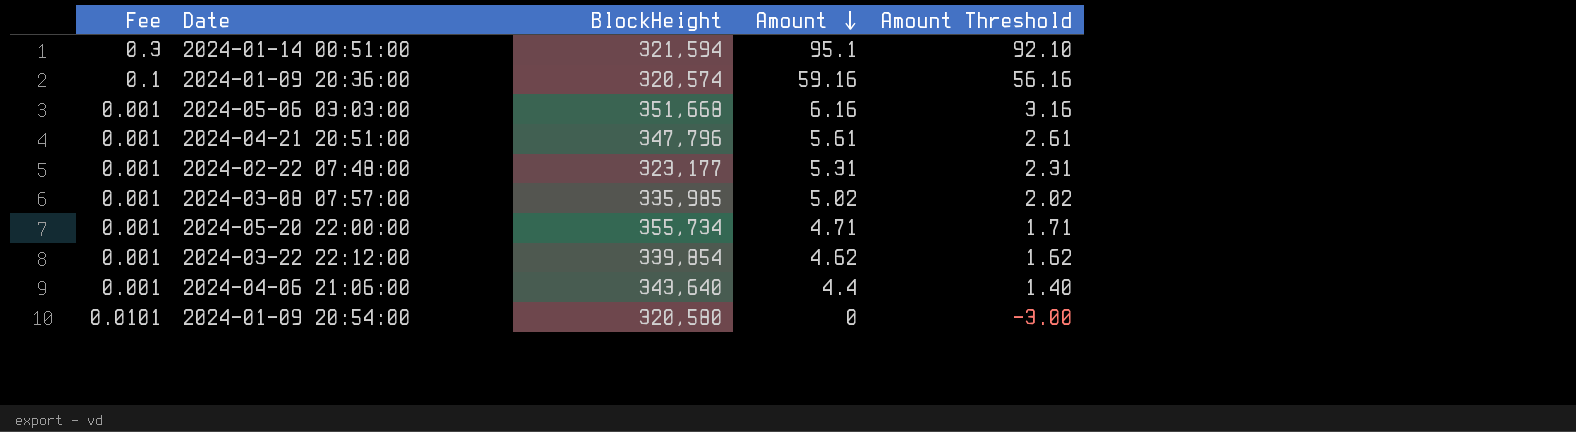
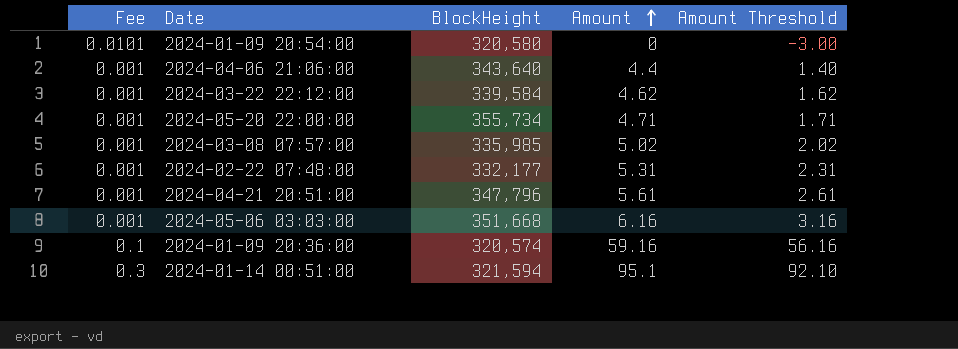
row order: Amount descending -> Amount ascending
2024-03-22 22:12:00 | BlockHeight: 339,854 -> 339,584
2024-02-22 07:48:00 | BlockHeight: 323,177 -> 332,177

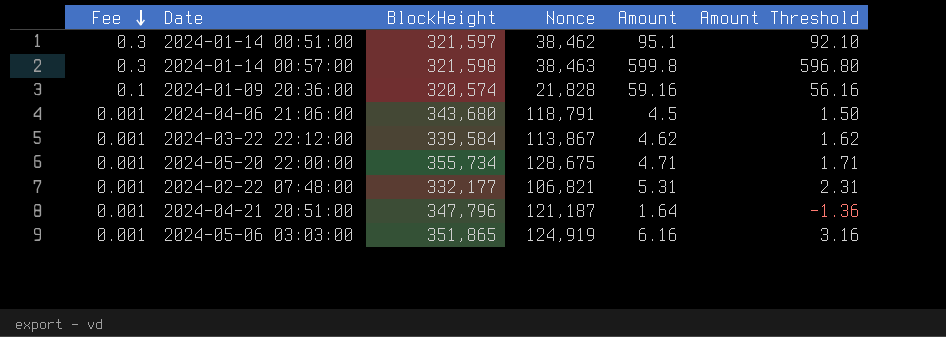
row order: Amount ascending -> Fee descending
column Nonce | position: none -> 4
row 2024-01-09 20:54:00: 0.0101 | 320,580 | 0 | -3.00 -> none
row 2024-03-08 07:57:00: 0.001 | 335,985 | 5.02 | 2.02 -> none
2024-01-14 00:51:00 | BlockHeight: 321,594 -> 321,597
row 2024-01-14 00:57:00: none -> 0.3 | 321,598 | 38,463 | 599.8 | 596.80
2024-04-06 21:06:00 | BlockHeight: 343,640 -> 343,680
2024-04-06 21:06:00 | Amount: 4.4 -> 4.5
2024-04-06 21:06:00 | Amount Threshold: 1.40 -> 1.50
2024-04-21 20:51:00 | Amount: 5.61 -> 1.64
2024-04-21 20:51:00 | Amount Threshold: 2.61 -> -1.36
2024-05-06 03:03:00 | BlockHeight: 351,668 -> 351,865

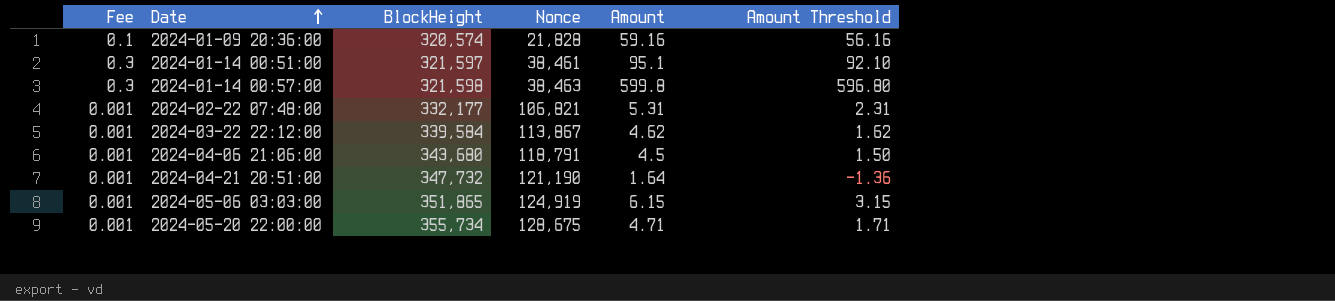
row order: Fee descending -> Date ascending
2024-01-14 00:51:00 | Nonce: 38,462 -> 38,461
2024-04-21 20:51:00 | BlockHeight: 347,796 -> 347,732
2024-04-21 20:51:00 | Nonce: 121,187 -> 121,190
2024-05-06 03:03:00 | Amount: 6.16 -> 6.15
2024-05-06 03:03:00 | Amount Threshold: 3.16 -> 3.15

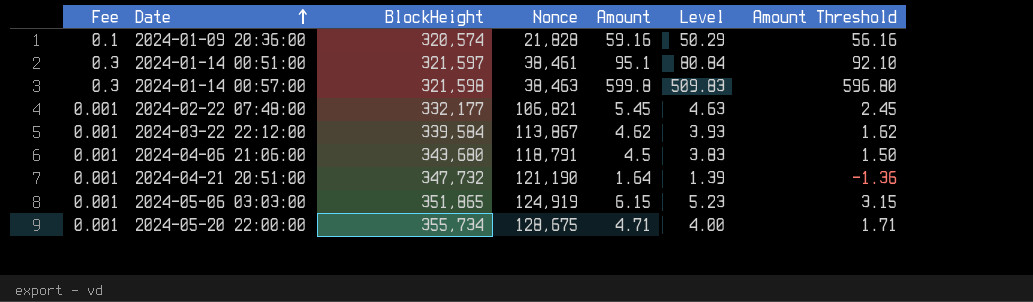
column Level | formula: none -> [Amount] * 0.85
2024-02-22 07:48:00 | Amount: 5.31 -> 5.45
2024-02-22 07:48:00 | Amount Threshold: 2.31 -> 2.45

